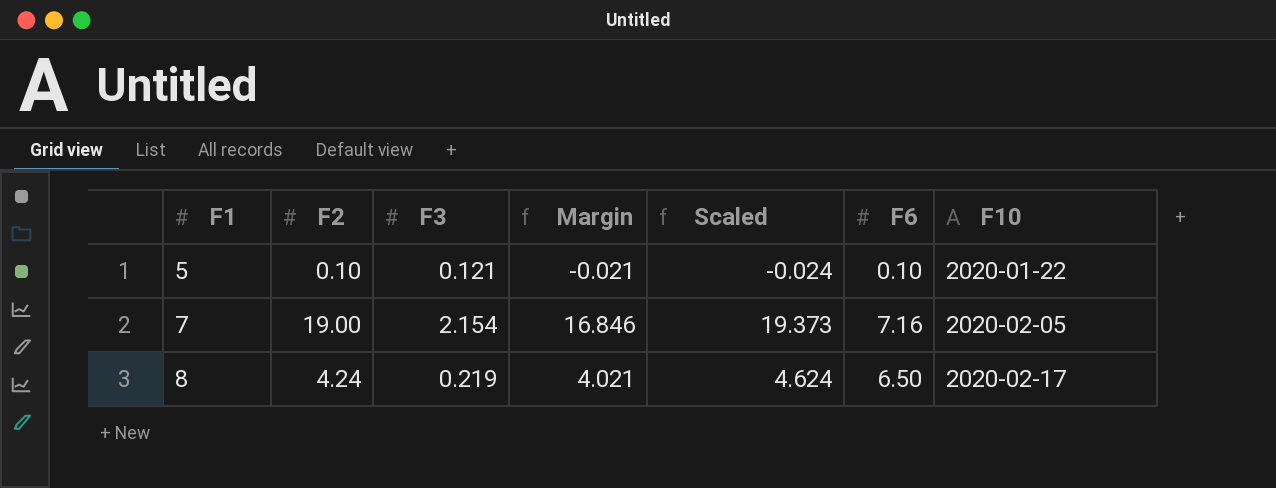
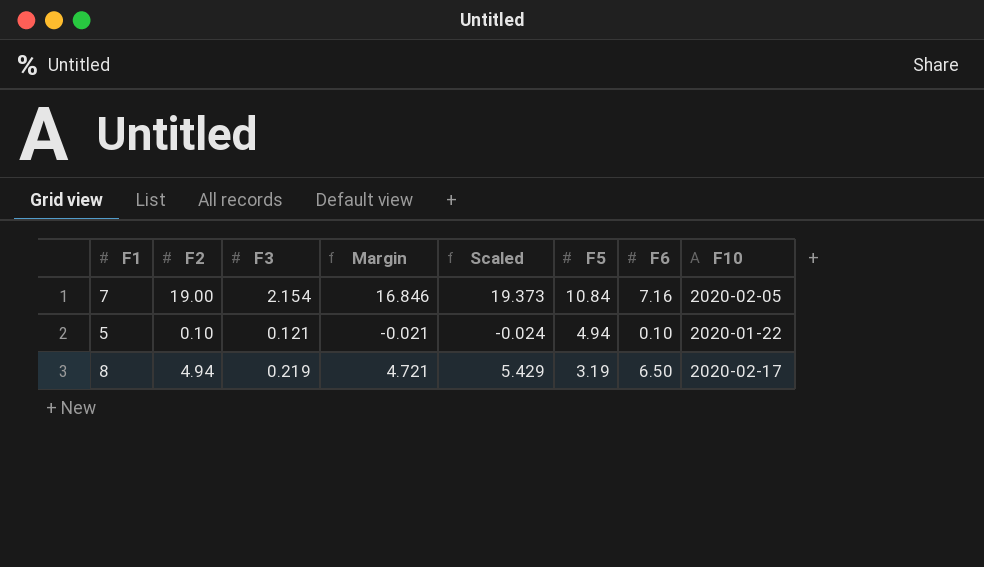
row order: F1 ascending -> F5 descending
column F5 | position: none -> 6
8 | F2: 4.24 -> 4.94
8 | Margin: 4.021 -> 4.721
8 | Scaled: 4.624 -> 5.429

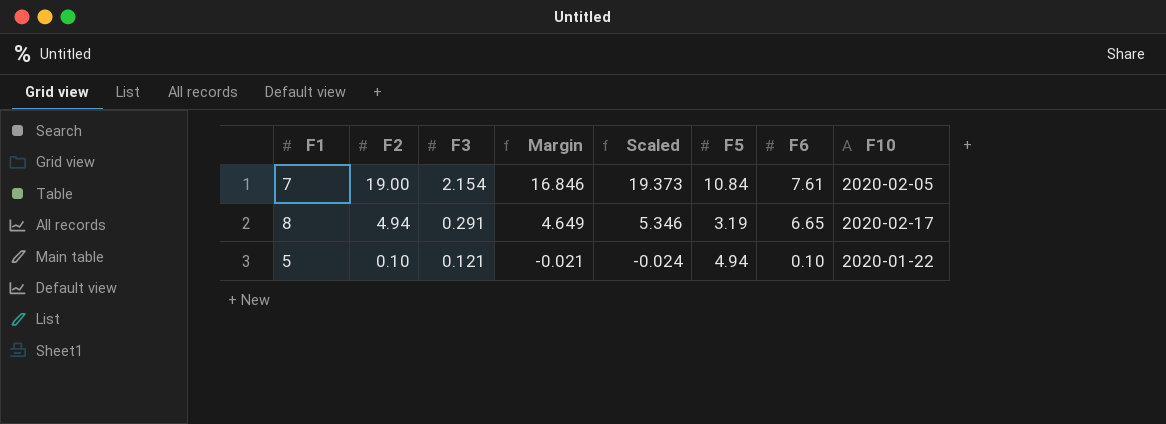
row order: F5 descending -> F2 descending
7 | F6: 7.16 -> 7.61
8 | F3: 0.219 -> 0.291
8 | Margin: 4.721 -> 4.649
8 | Scaled: 5.429 -> 5.346
8 | F6: 6.50 -> 6.65

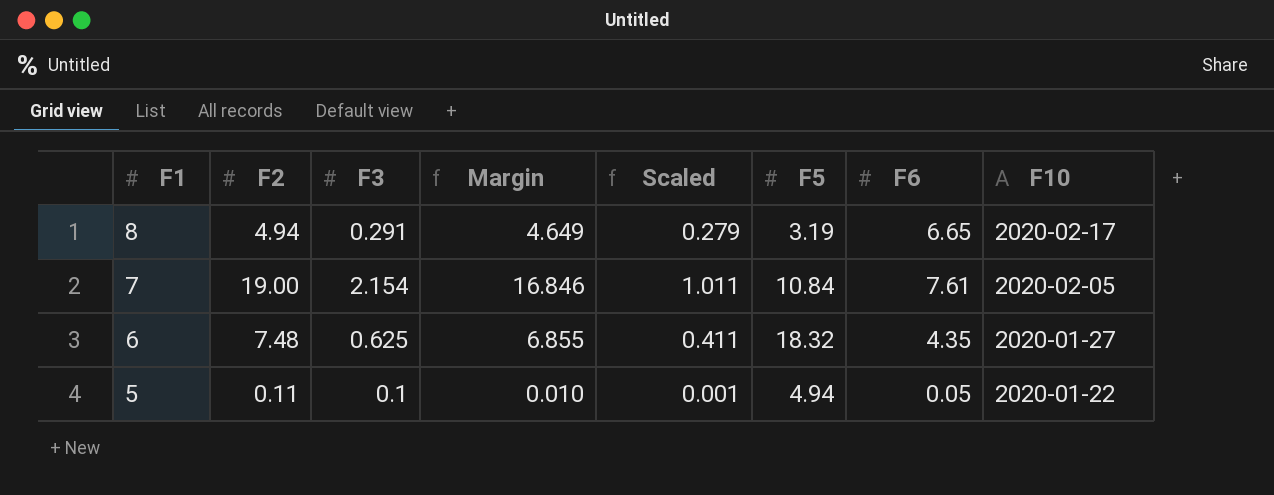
row order: F2 descending -> F1 descending
column Scaled | formula: [Margin] * 1.15 -> [Margin] * 0.06
row 6: none -> 7.48 | 0.625 | 6.855 | 0.411 | 18.32 | 4.35 | 2020-01-27
5 | F2: 0.10 -> 0.11
5 | F3: 0.121 -> 0.1
5 | Margin: -0.021 -> 0.010
5 | F6: 0.10 -> 0.05

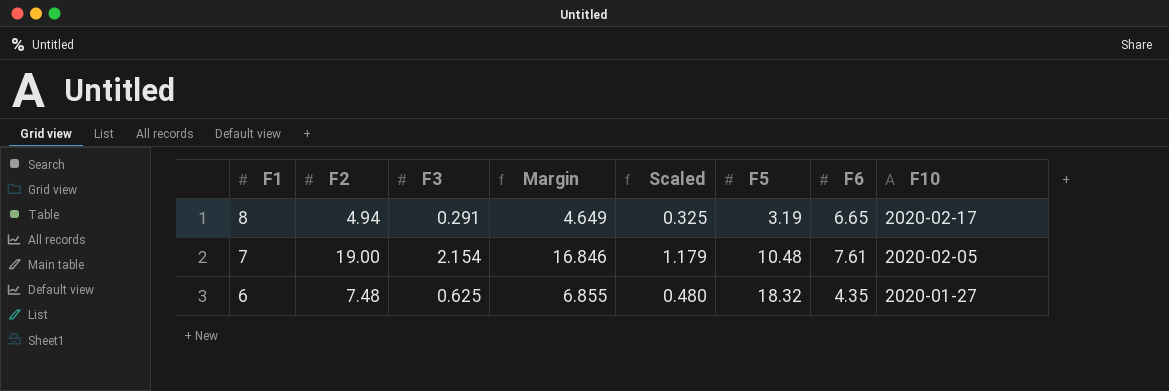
column Scaled | formula: [Margin] * 0.06 -> [Margin] * 0.07
row 5: 0.11 | 0.1 | 0.010 | 0.001 | 4.94 | 0.05 | 2020-01-22 -> none
7 | F5: 10.84 -> 10.48

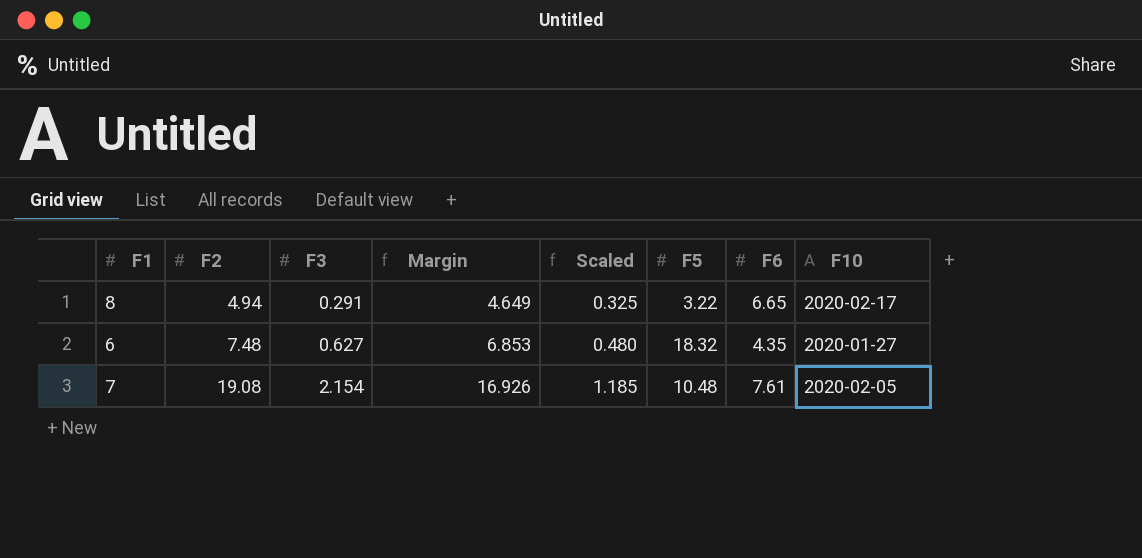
row order: F1 descending -> F2 ascending
8 | F5: 3.19 -> 3.22
6 | F3: 0.625 -> 0.627
6 | Margin: 6.855 -> 6.853
7 | F2: 19.00 -> 19.08
7 | Margin: 16.846 -> 16.926
7 | Scaled: 1.179 -> 1.185

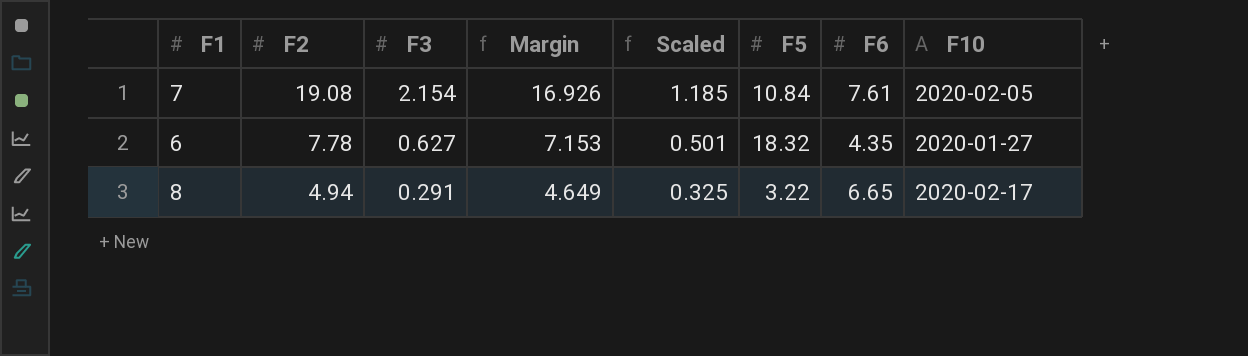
row order: F2 ascending -> F2 descending
7 | F5: 10.48 -> 10.84
6 | F2: 7.48 -> 7.78
6 | Margin: 6.853 -> 7.153
6 | Scaled: 0.480 -> 0.501

